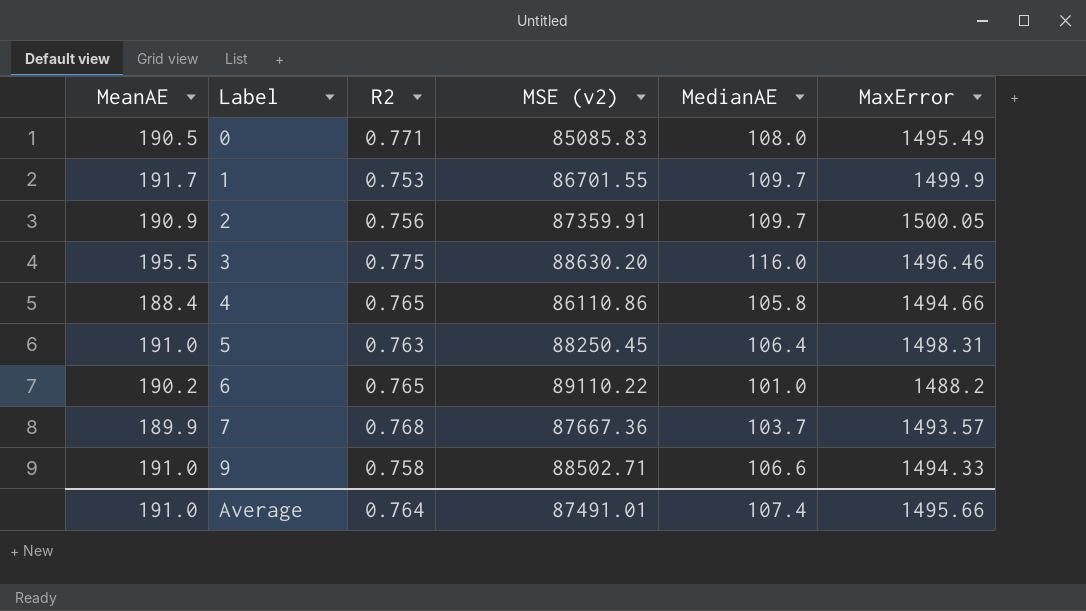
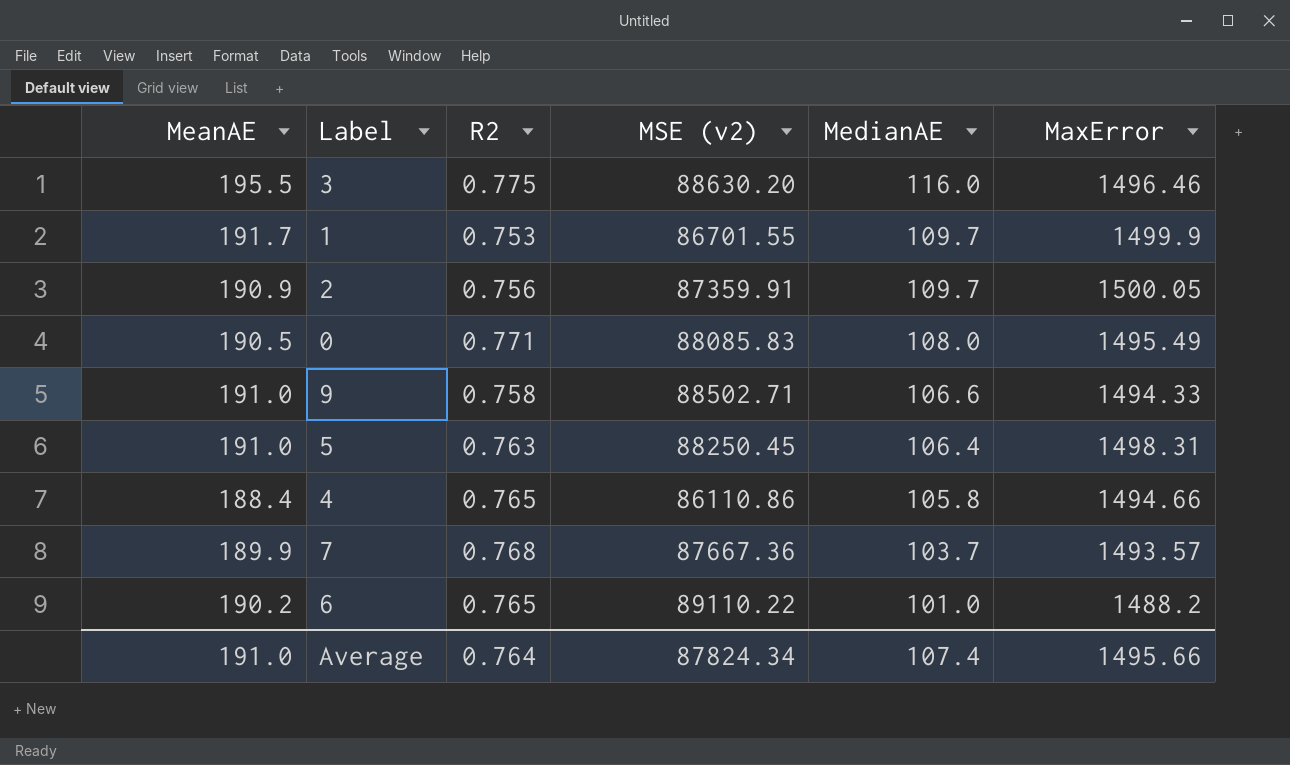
row order: Label ascending -> MedianAE descending
0 | MSE (v2): 85085.83 -> 88085.83
Average | MSE (v2): 87491.01 -> 87824.34

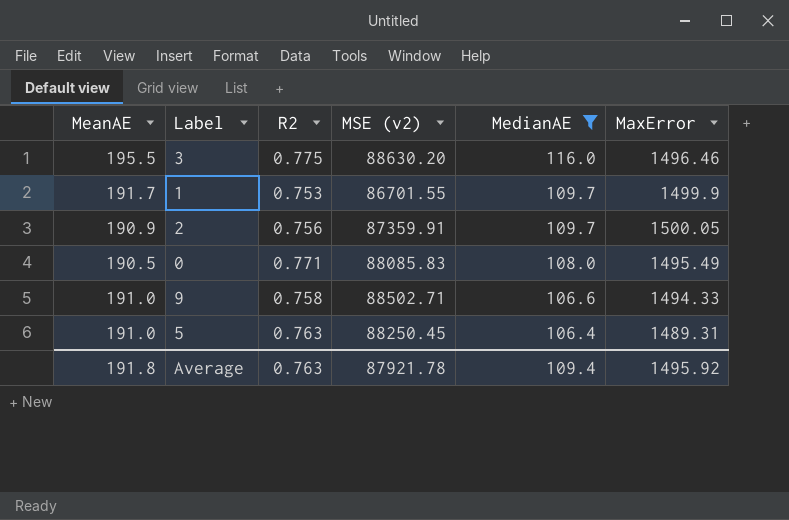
filter: none -> MedianAE >= 106.4
5 | MaxError: 1498.31 -> 1489.31
Average | MeanAE: 191.0 -> 191.8
Average | R2: 0.764 -> 0.763
Average | MSE (v2): 87824.34 -> 87921.78
Average | MedianAE: 107.4 -> 109.4
Average | MaxError: 1495.66 -> 1495.92

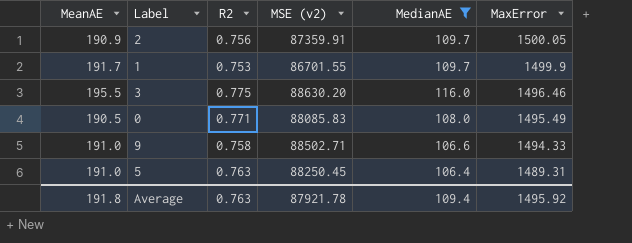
row order: MedianAE descending -> MaxError descending

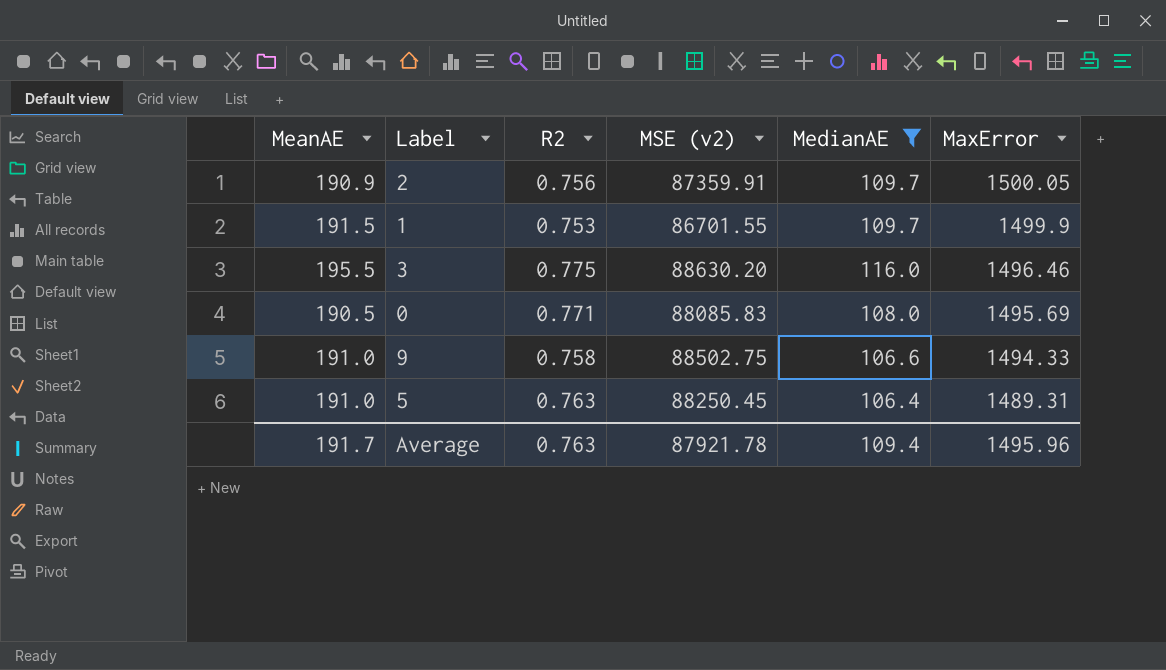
1 | MeanAE: 191.7 -> 191.5
0 | MaxError: 1495.49 -> 1495.69
9 | MSE (v2): 88502.71 -> 88502.75
Average | MeanAE: 191.8 -> 191.7
Average | MaxError: 1495.92 -> 1495.96

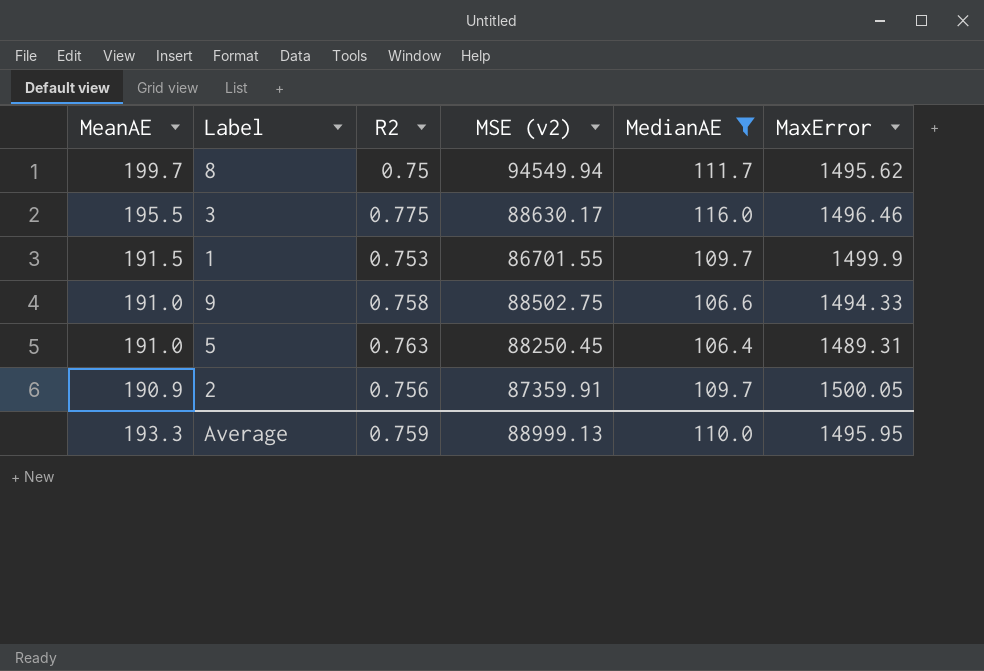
row order: MaxError descending -> MeanAE descending
row 0: 190.5 | 0.771 | 88085.83 | 108.0 | 1495.69 -> none
row 8: none -> 199.7 | 0.75 | 94549.94 | 111.7 | 1495.62
3 | MSE (v2): 88630.20 -> 88630.17
Average | MeanAE: 191.7 -> 193.3
Average | R2: 0.763 -> 0.759
Average | MSE (v2): 87921.78 -> 88999.13
Average | MedianAE: 109.4 -> 110.0
Average | MaxError: 1495.96 -> 1495.95

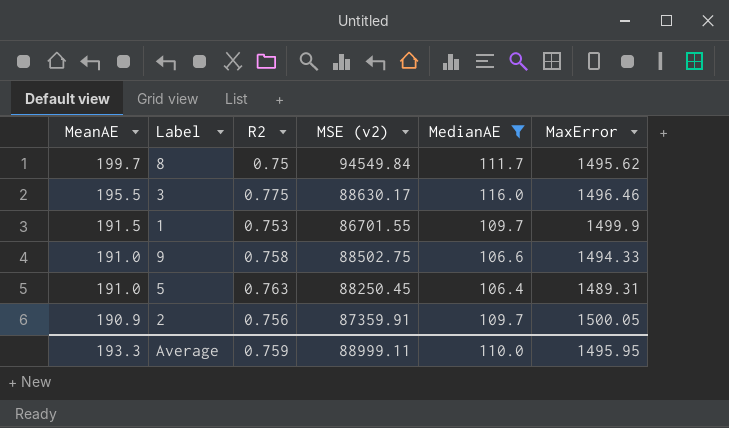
8 | MSE (v2): 94549.94 -> 94549.84
Average | MSE (v2): 88999.13 -> 88999.11

